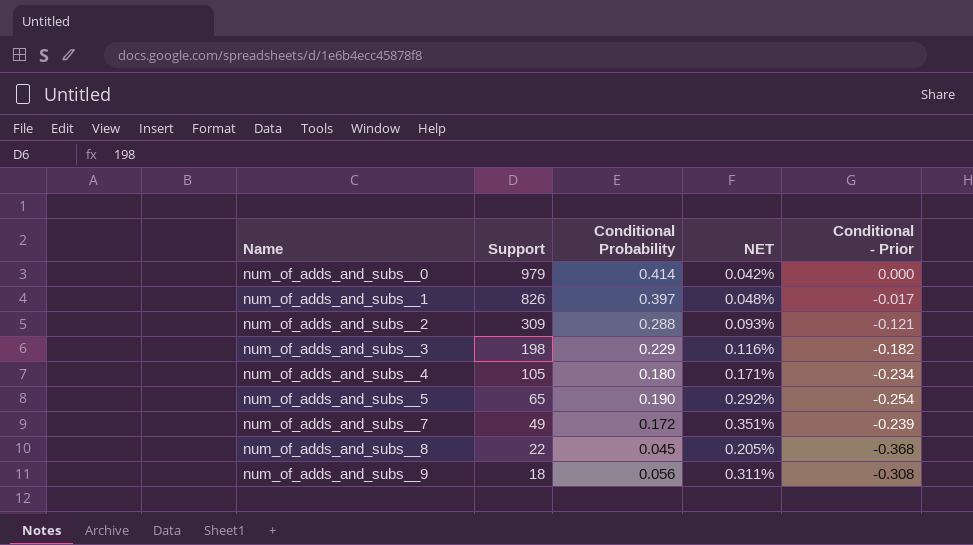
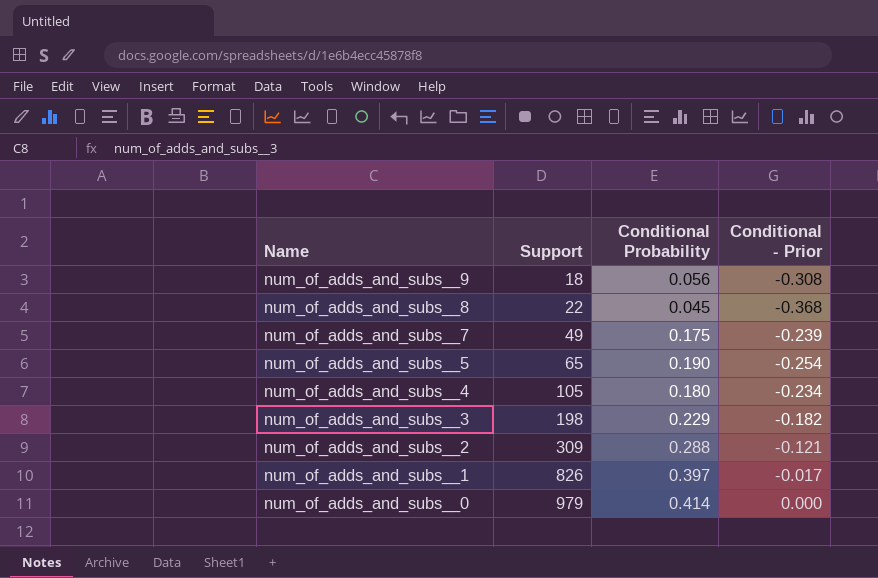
row order: Name ascending -> Name descending
column NET | formula: [Conditional Probability] / [Support] -> none
num_of_adds_and_subs__7 | Conditional Probability: 0.172 -> 0.175

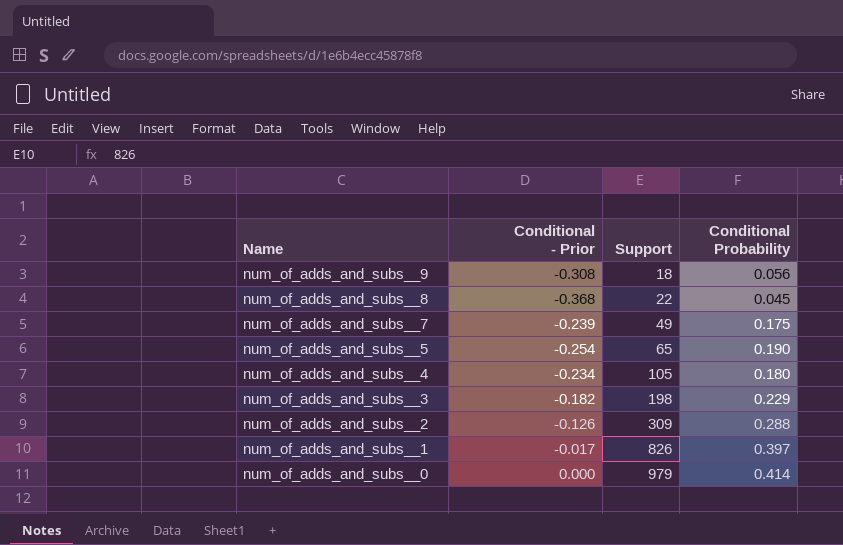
column Conditional - Prior | position: 4 -> 2
num_of_adds_and_subs__2 | Conditional - Prior: -0.121 -> -0.126

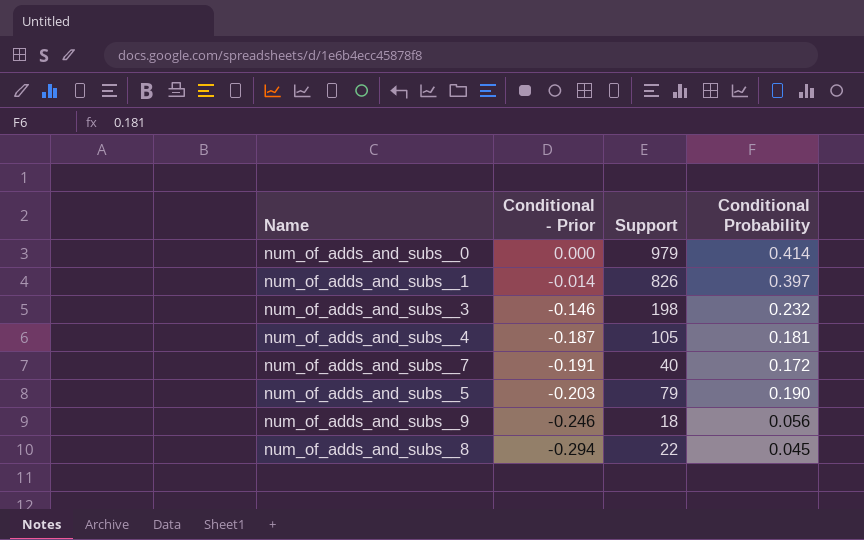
row order: Name descending -> Conditional - Prior descending
row num_of_adds_and_subs__2: -0.126 | 309 | 0.288 -> none
num_of_adds_and_subs__1 | Conditional - Prior: -0.017 -> -0.014
num_of_adds_and_subs__3 | Conditional - Prior: -0.182 -> -0.146
num_of_adds_and_subs__3 | Conditional Probability: 0.229 -> 0.232
num_of_adds_and_subs__4 | Conditional - Prior: -0.234 -> -0.187
num_of_adds_and_subs__4 | Conditional Probability: 0.180 -> 0.181
num_of_adds_and_subs__7 | Conditional - Prior: -0.239 -> -0.191
num_of_adds_and_subs__7 | Support: 49 -> 40
num_of_adds_and_subs__7 | Conditional Probability: 0.175 -> 0.172
num_of_adds_and_subs__5 | Conditional - Prior: -0.254 -> -0.203
num_of_adds_and_subs__5 | Support: 65 -> 79
num_of_adds_and_subs__9 | Conditional - Prior: -0.308 -> -0.246
num_of_adds_and_subs__8 | Conditional - Prior: -0.368 -> -0.294

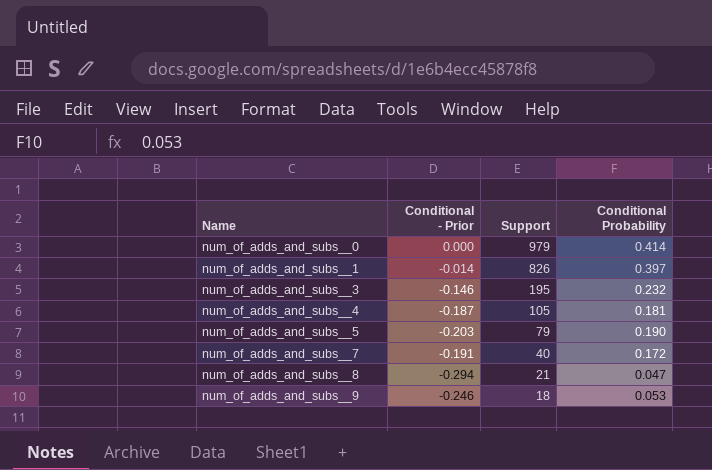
row order: Conditional - Prior descending -> Name ascending
num_of_adds_and_subs__3 | Support: 198 -> 195
num_of_adds_and_subs__8 | Support: 22 -> 21
num_of_adds_and_subs__8 | Conditional Probability: 0.045 -> 0.047
num_of_adds_and_subs__9 | Conditional Probability: 0.056 -> 0.053

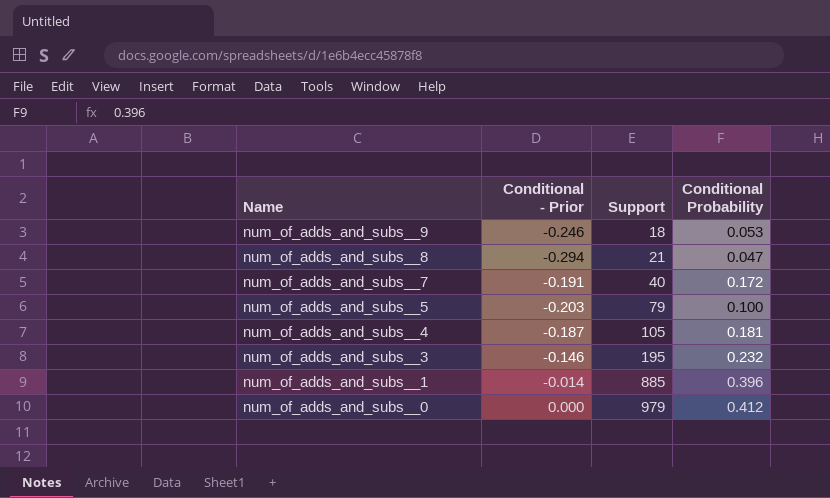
row order: Name ascending -> Name descending
num_of_adds_and_subs__5 | Conditional Probability: 0.190 -> 0.100
num_of_adds_and_subs__1 | Support: 826 -> 885
num_of_adds_and_subs__1 | Conditional Probability: 0.397 -> 0.396
num_of_adds_and_subs__0 | Conditional Probability: 0.414 -> 0.412

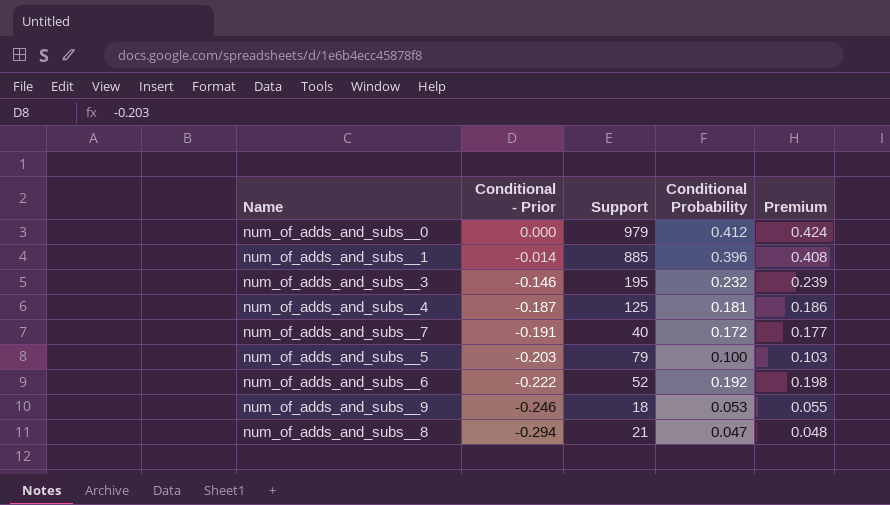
row order: Name descending -> Conditional - Prior descending
column Premium | formula: none -> [Conditional Probability] * 1.03
num_of_adds_and_subs__4 | Support: 105 -> 125
row num_of_adds_and_subs__6: none -> -0.222 | 52 | 0.192 | 0.198

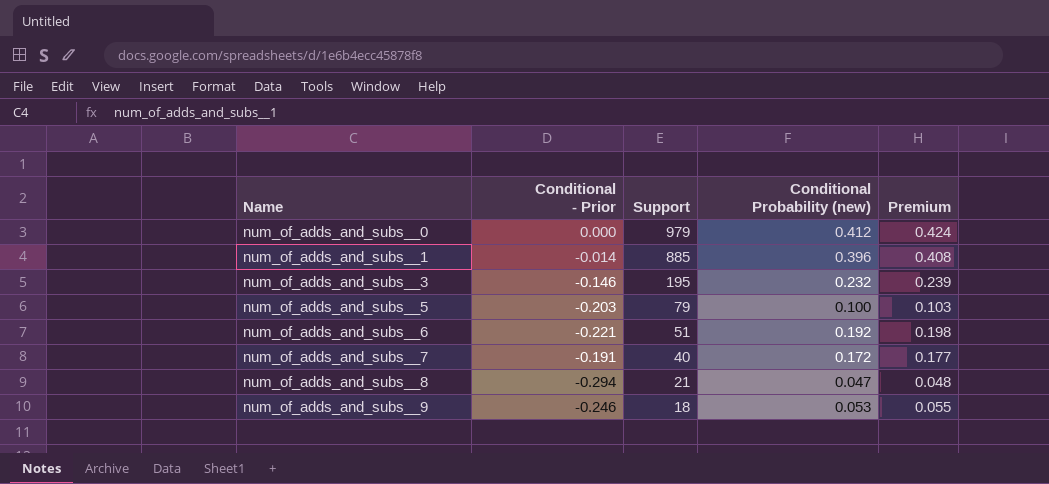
row order: Conditional - Prior descending -> Name ascending
column name: Conditional Probability -> Conditional Probability (new)
row num_of_adds_and_subs__4: -0.187 | 125 | 0.181 | 0.186 -> none
num_of_adds_and_subs__6 | Conditional - Prior: -0.222 -> -0.221
num_of_adds_and_subs__6 | Support: 52 -> 51

